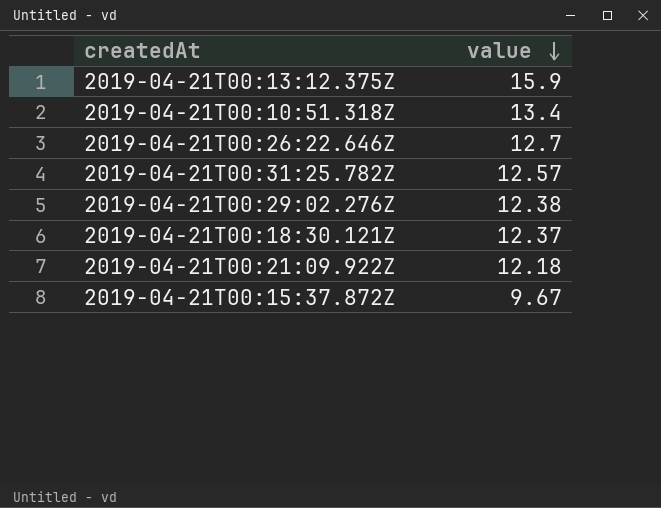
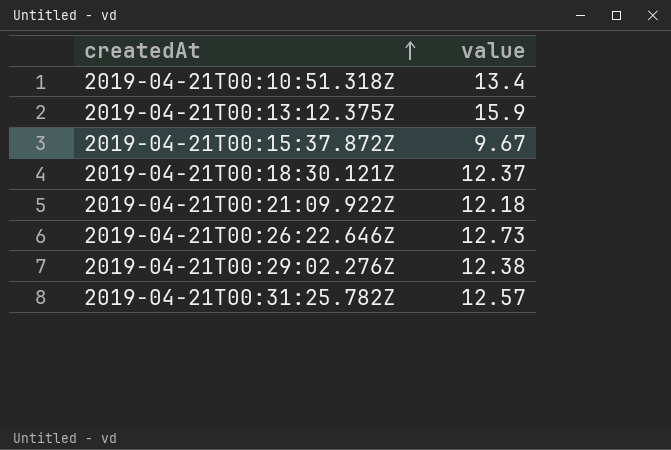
row order: value descending -> createdAt ascending
2019-04-21T00:26:22.646Z | value: 12.7 -> 12.73

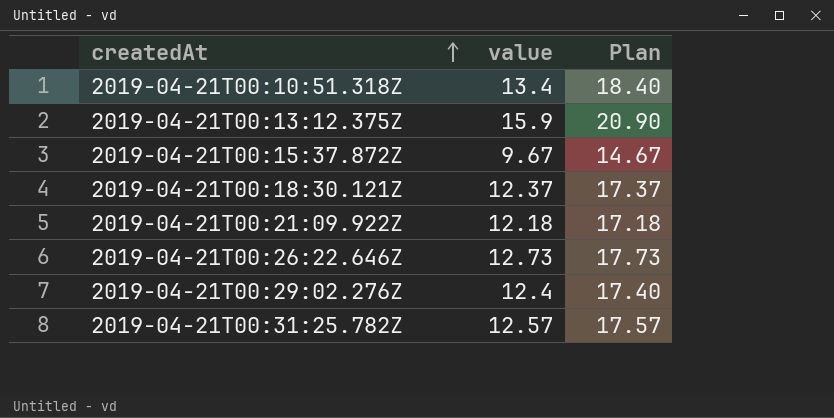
column Plan | formula: none -> [value] + 5
2019-04-21T00:29:02.276Z | value: 12.38 -> 12.4

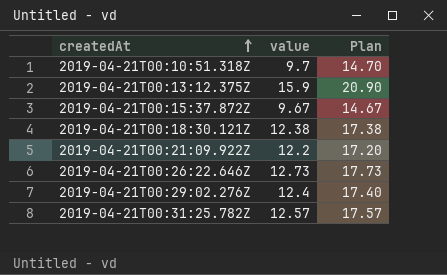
2019-04-21T00:10:51.318Z | value: 13.4 -> 9.7
2019-04-21T00:10:51.318Z | Plan: 18.40 -> 14.70
2019-04-21T00:18:30.121Z | value: 12.37 -> 12.38
2019-04-21T00:18:30.121Z | Plan: 17.37 -> 17.38
2019-04-21T00:21:09.922Z | value: 12.18 -> 12.2
2019-04-21T00:21:09.922Z | Plan: 17.18 -> 17.20

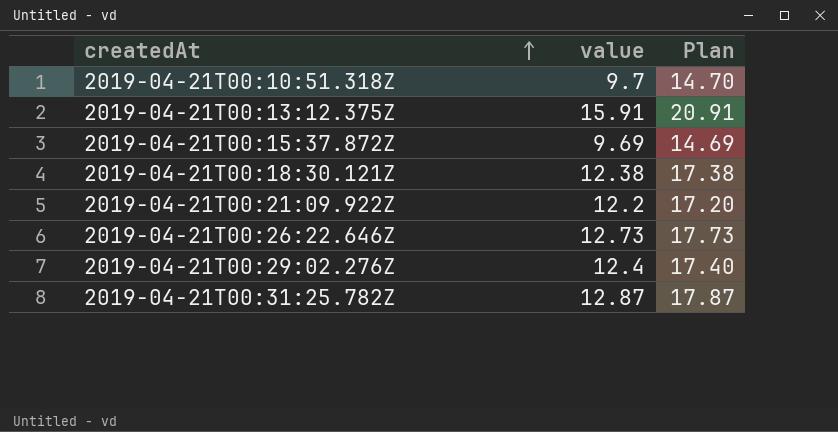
2019-04-21T00:13:12.375Z | value: 15.9 -> 15.91
2019-04-21T00:13:12.375Z | Plan: 20.90 -> 20.91
2019-04-21T00:15:37.872Z | value: 9.67 -> 9.69
2019-04-21T00:15:37.872Z | Plan: 14.67 -> 14.69
2019-04-21T00:31:25.782Z | value: 12.57 -> 12.87
2019-04-21T00:31:25.782Z | Plan: 17.57 -> 17.87

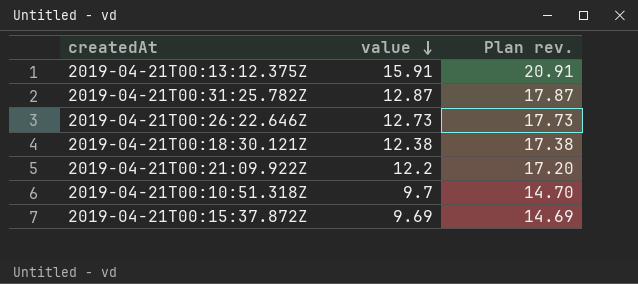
row order: createdAt ascending -> value descending
column name: Plan -> Plan rev.
row 2019-04-21T00:29:02.276Z: 12.4 | 17.40 -> none

